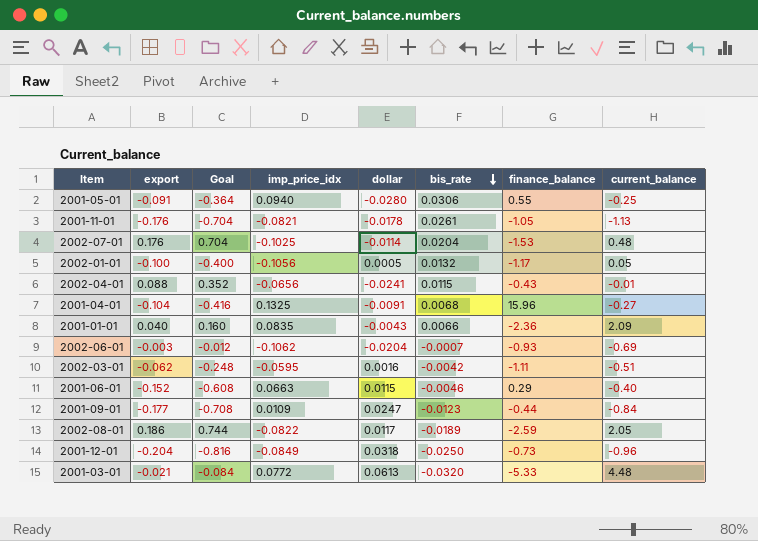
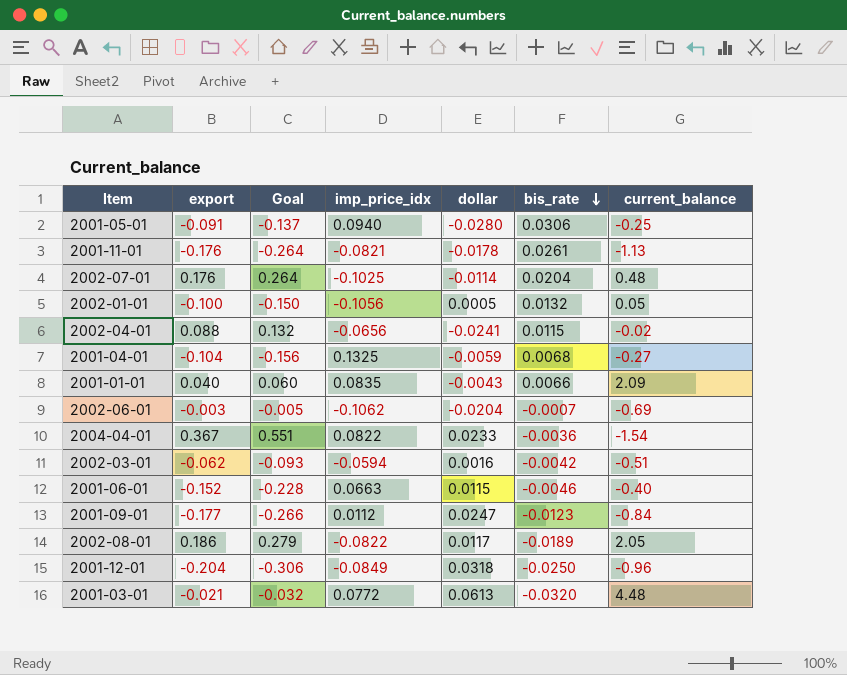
column finance_balance | position: 7 -> none
column Goal | formula: [export] * 4 -> [export] * 1.5
2002-04-01 | current_balance: -0.01 -> -0.02
2001-04-01 | dollar: -0.0091 -> -0.0059
row 2004-04-01: none -> 0.367 | 0.551 | 0.0822 | 0.0233 | -0.0036 | -1.54
2002-03-01 | imp_price_idx: -0.0595 -> -0.0594
2001-09-01 | imp_price_idx: 0.0109 -> 0.0112

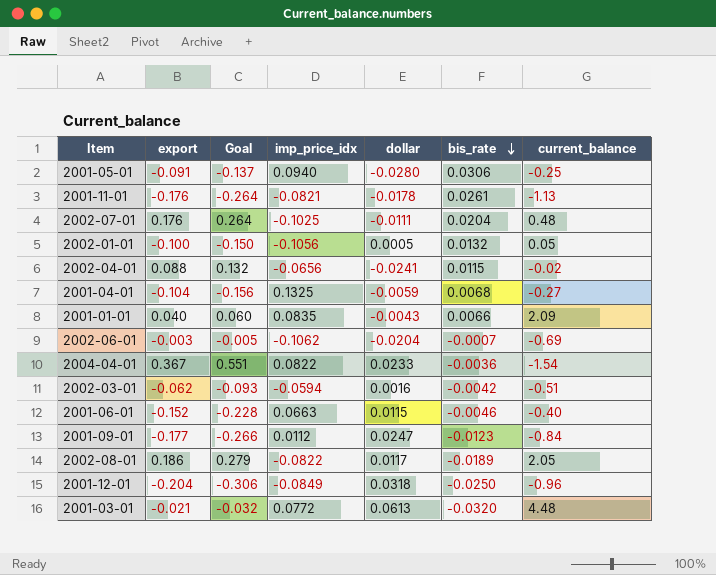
2002-07-01 | dollar: -0.0114 -> -0.0111

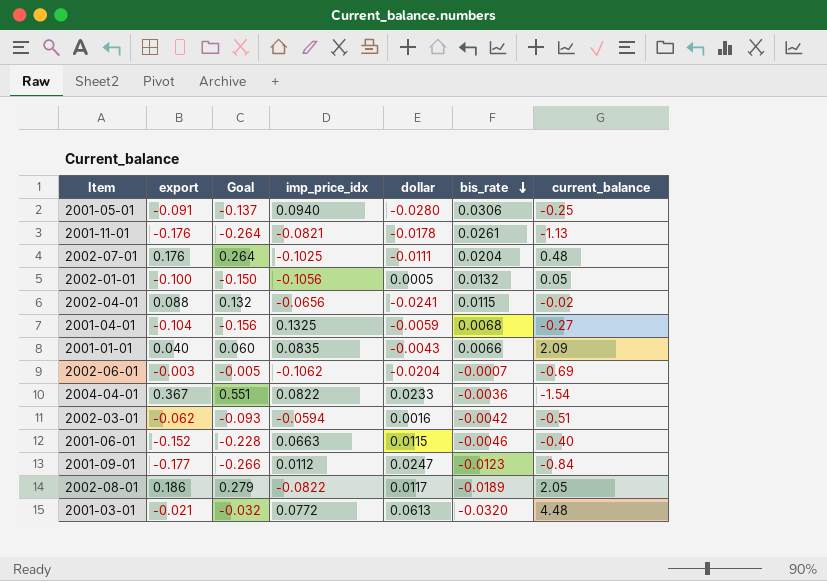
row 2001-12-01: -0.204 | -0.306 | -0.0849 | 0.0318 | -0.0250 | -0.96 -> none

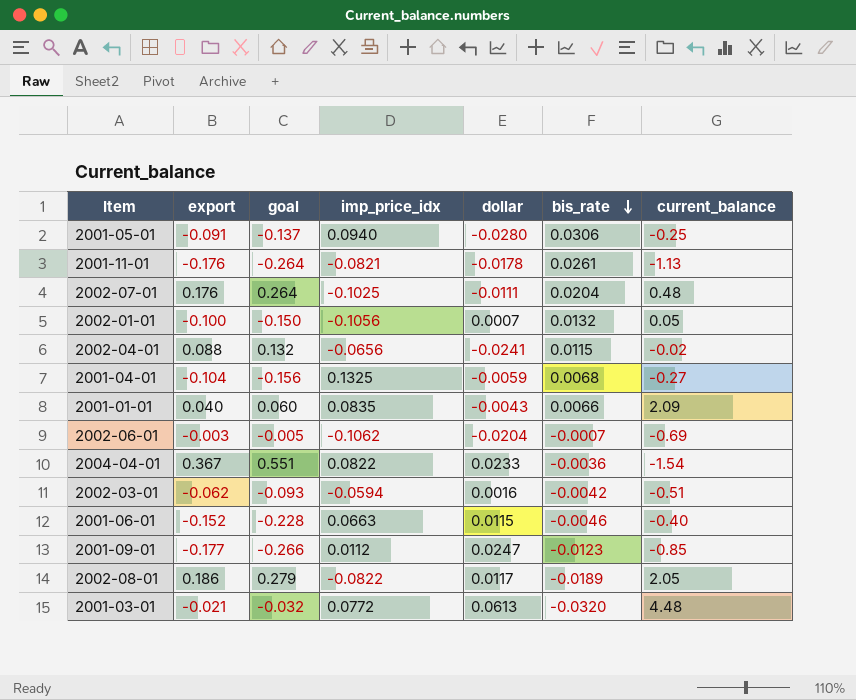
column name: Goal -> goal
2002-01-01 | dollar: 0.0005 -> 0.0007
2001-09-01 | current_balance: -0.84 -> -0.85

